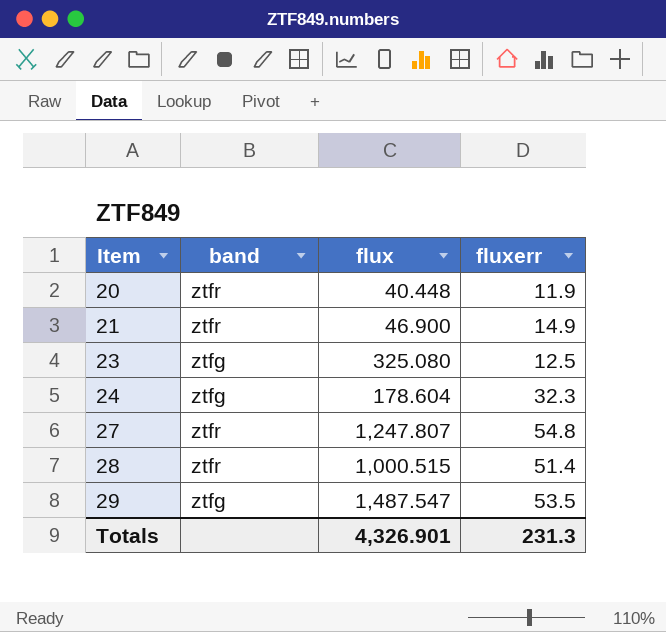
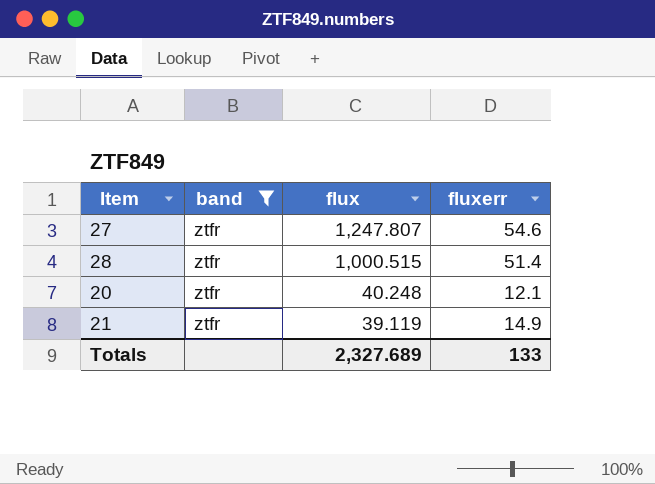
filter: none -> band = ztfr
row order: Item ascending -> flux descending
27 | fluxerr: 54.8 -> 54.6
20 | flux: 40.448 -> 40.248
20 | fluxerr: 11.9 -> 12.1
21 | flux: 46.900 -> 39.119
Totals | flux: 4,326.901 -> 2,327.689
Totals | fluxerr: 231.3 -> 133

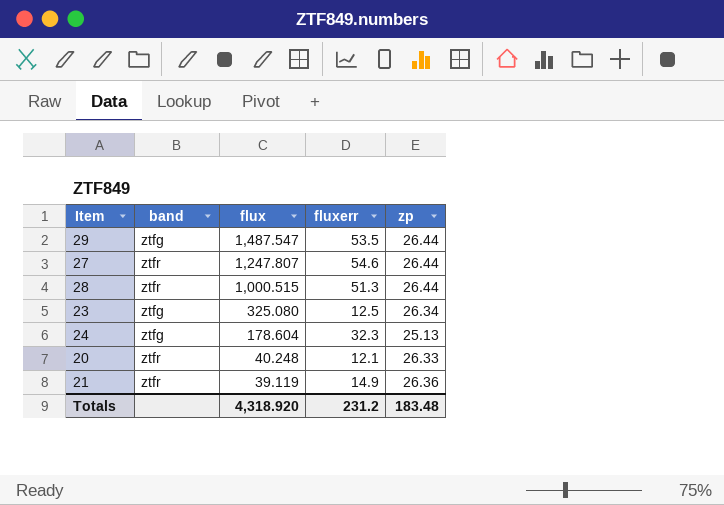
filter: band = ztfr -> none
column zp | position: none -> 5
28 | fluxerr: 51.4 -> 51.3
Totals | flux: 2,327.689 -> 4,318.920
Totals | fluxerr: 133 -> 231.2

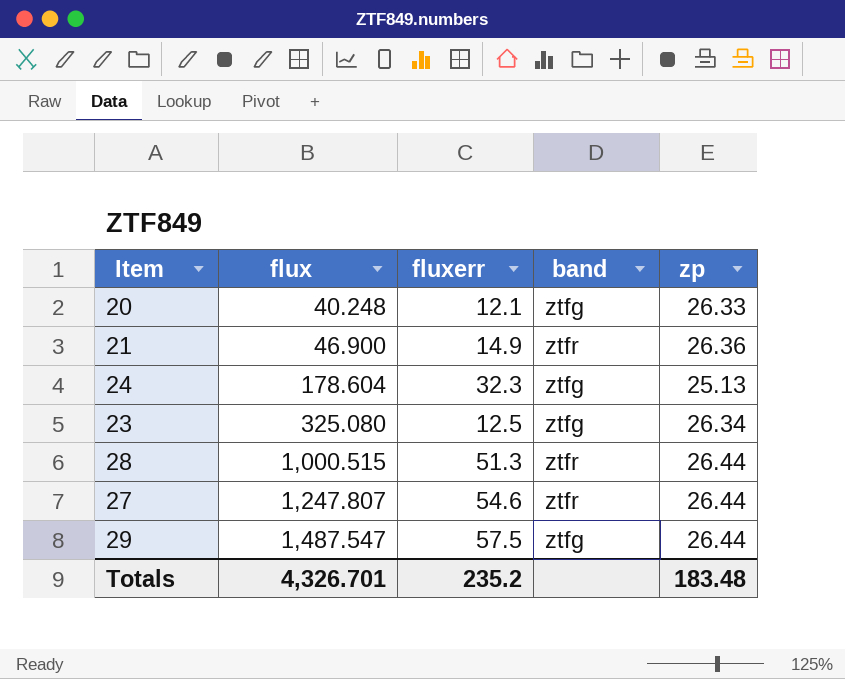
row order: flux descending -> flux ascending
column band | position: 2 -> 4
20 | band: ztfr -> ztfg
21 | flux: 39.119 -> 46.900
29 | fluxerr: 53.5 -> 57.5
Totals | flux: 4,318.920 -> 4,326.701
Totals | fluxerr: 231.2 -> 235.2

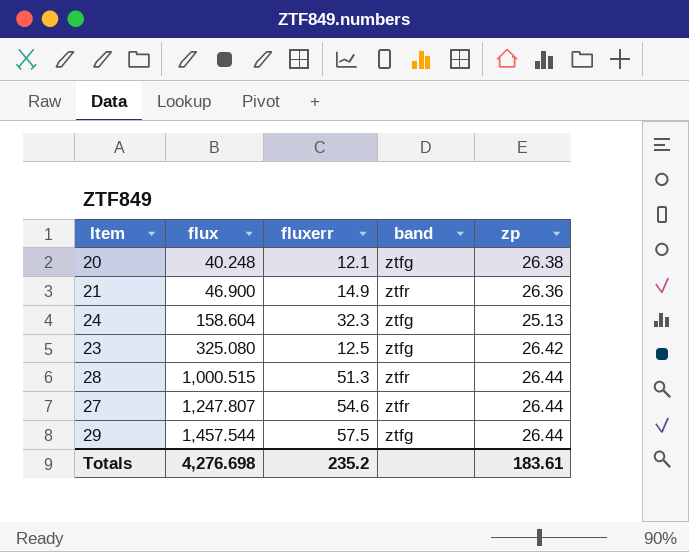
20 | zp: 26.33 -> 26.38
24 | flux: 178.604 -> 158.604
23 | zp: 26.34 -> 26.42
29 | flux: 1,487.547 -> 1,457.544
Totals | flux: 4,326.701 -> 4,276.698
Totals | zp: 183.48 -> 183.61

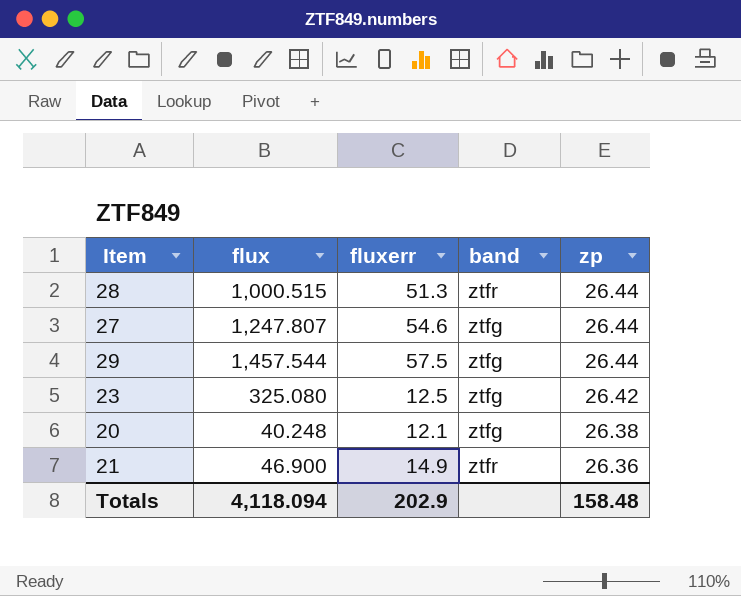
row order: flux ascending -> zp descending
row 24: 158.604 | 32.3 | ztfg | 25.13 -> none
27 | band: ztfr -> ztfg
Totals | flux: 4,276.698 -> 4,118.094
Totals | fluxerr: 235.2 -> 202.9
Totals | zp: 183.61 -> 158.48

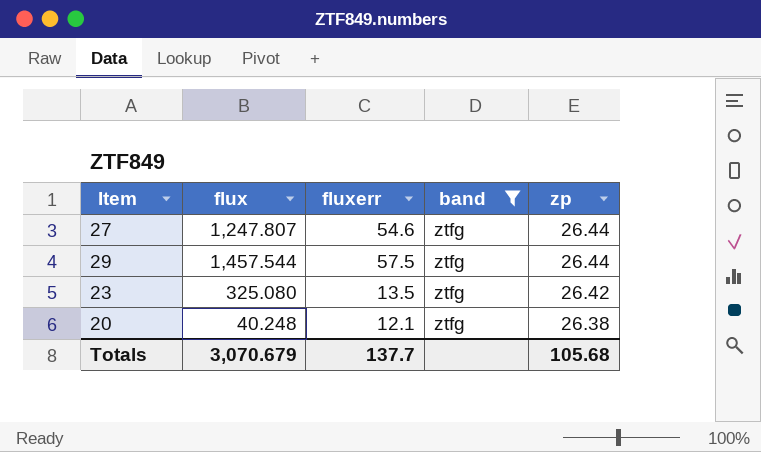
filter: none -> band = ztfg
23 | fluxerr: 12.5 -> 13.5
Totals | flux: 4,118.094 -> 3,070.679
Totals | fluxerr: 202.9 -> 137.7
Totals | zp: 158.48 -> 105.68

